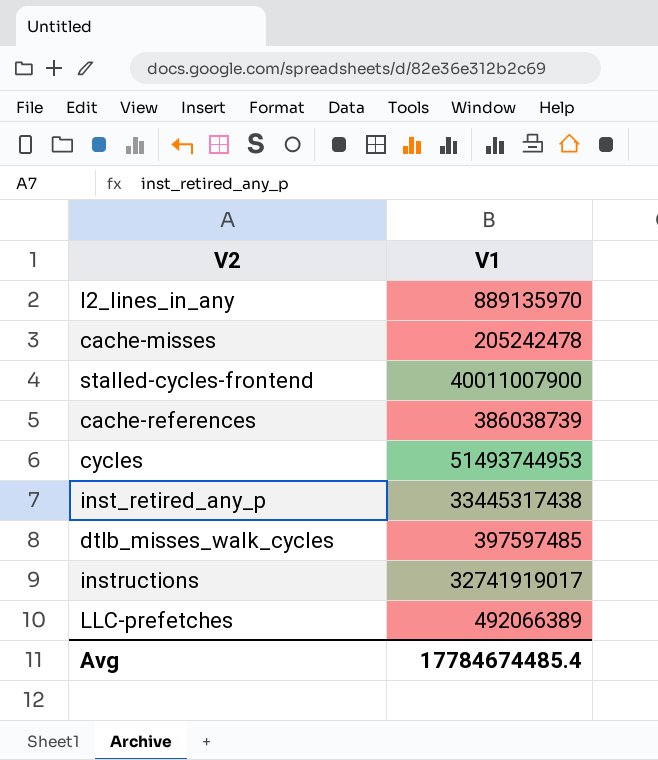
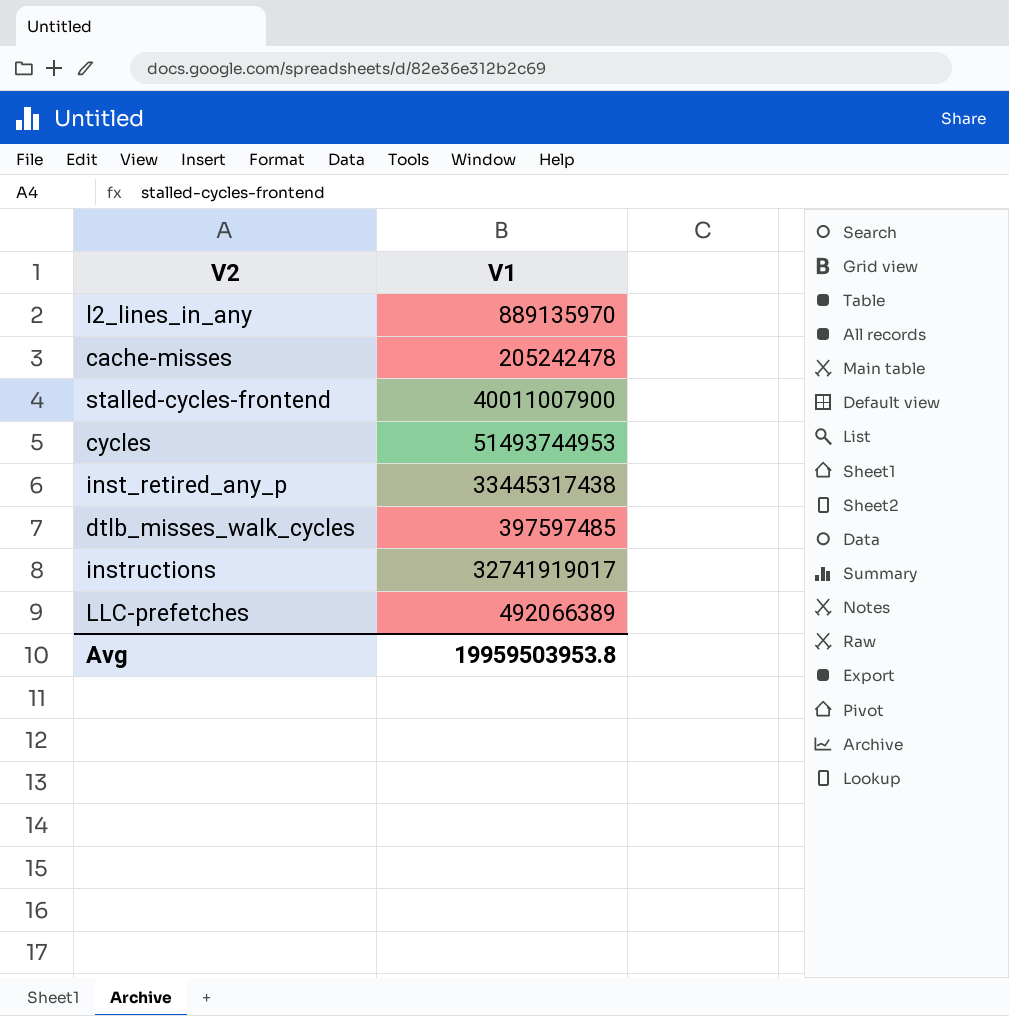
row cache-references: 386038739 -> none
Avg | V1: 17784674485.4 -> 19959503953.8

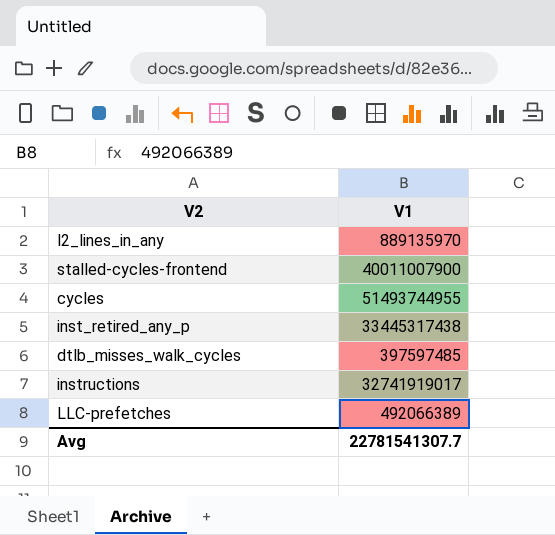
row cache-misses: 205242478 -> none
cycles | V1: 51493744953 -> 51493744955
Avg | V1: 19959503953.8 -> 22781541307.7

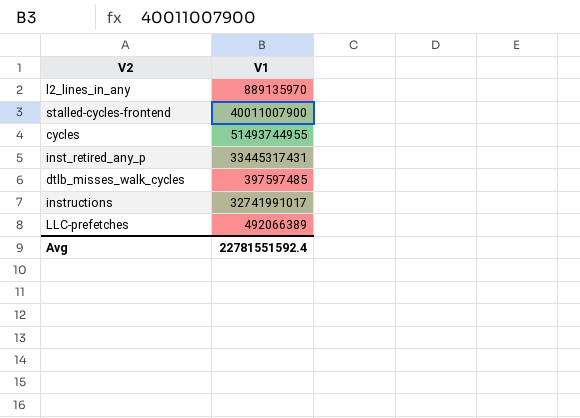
inst_retired_any_p | V1: 33445317438 -> 33445317431
instructions | V1: 32741919017 -> 32741991017
Avg | V1: 22781541307.7 -> 22781551592.4

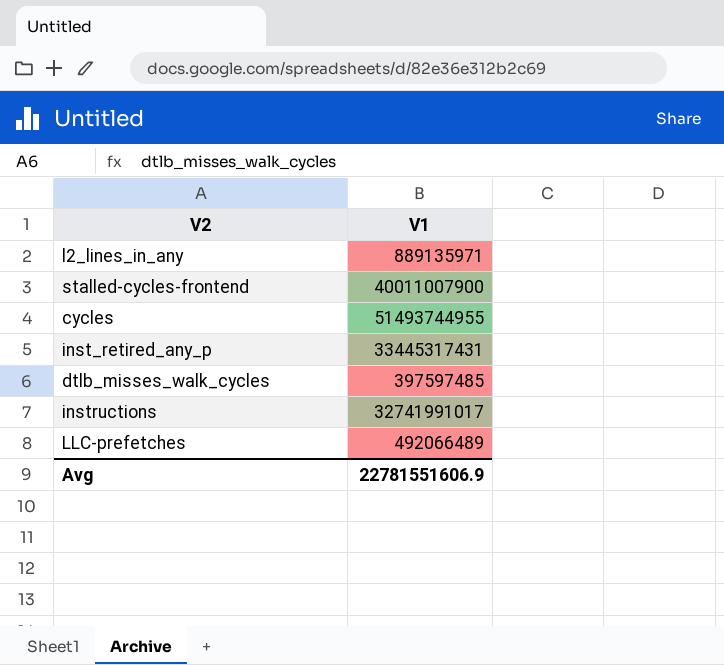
l2_lines_in_any | V1: 889135970 -> 889135971
LLC-prefetches | V1: 492066389 -> 492066489
Avg | V1: 22781551592.4 -> 22781551606.9

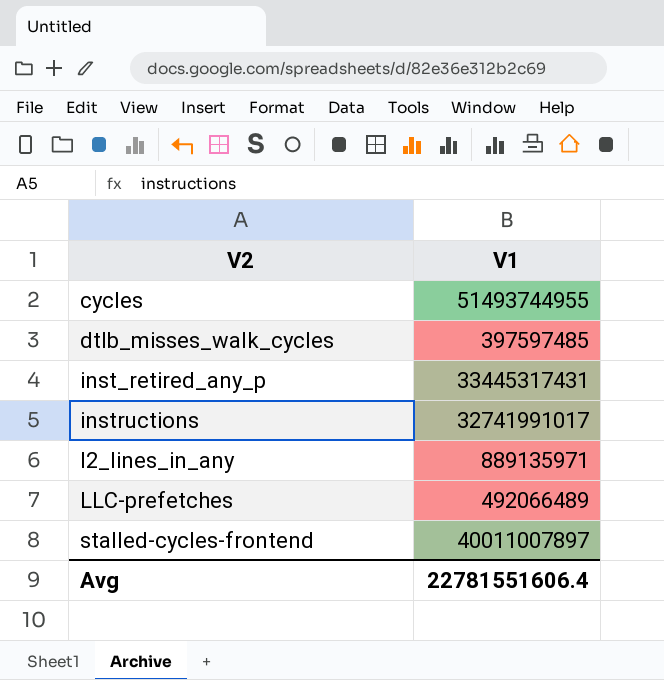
row order: none -> V2 ascending
stalled-cycles-frontend | V1: 40011007900 -> 40011007897
Avg | V1: 22781551606.9 -> 22781551606.4

